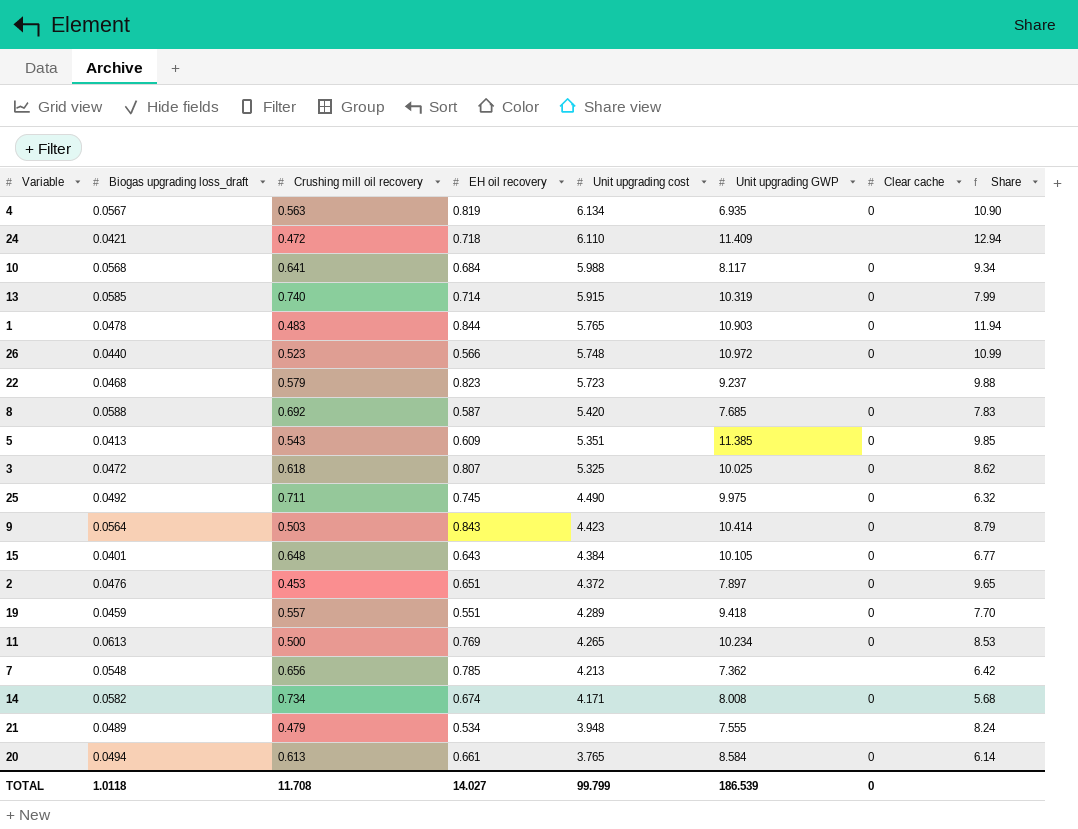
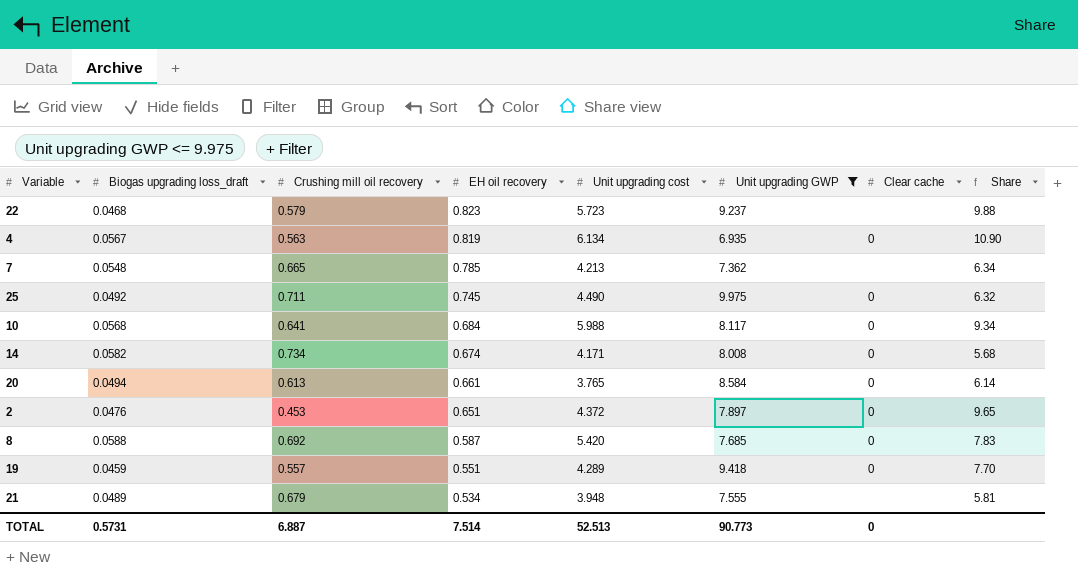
filter: none -> Unit upgrading GWP <= 9.975
row order: Unit upgrading cost descending -> EH oil recovery descending
7 | Crushing mill oil recovery: 0.656 -> 0.665
7 | Share: 6.42 -> 6.34
21 | Crushing mill oil recovery: 0.479 -> 0.679
21 | Share: 8.24 -> 5.81
TOTAL | Biogas upgrading loss_draft: 1.0118 -> 0.5731
TOTAL | Crushing mill oil recovery: 11.708 -> 6.887
TOTAL | EH oil recovery: 14.027 -> 7.514
TOTAL | Unit upgrading cost: 99.799 -> 52.513
TOTAL | Unit upgrading GWP: 186.539 -> 90.773

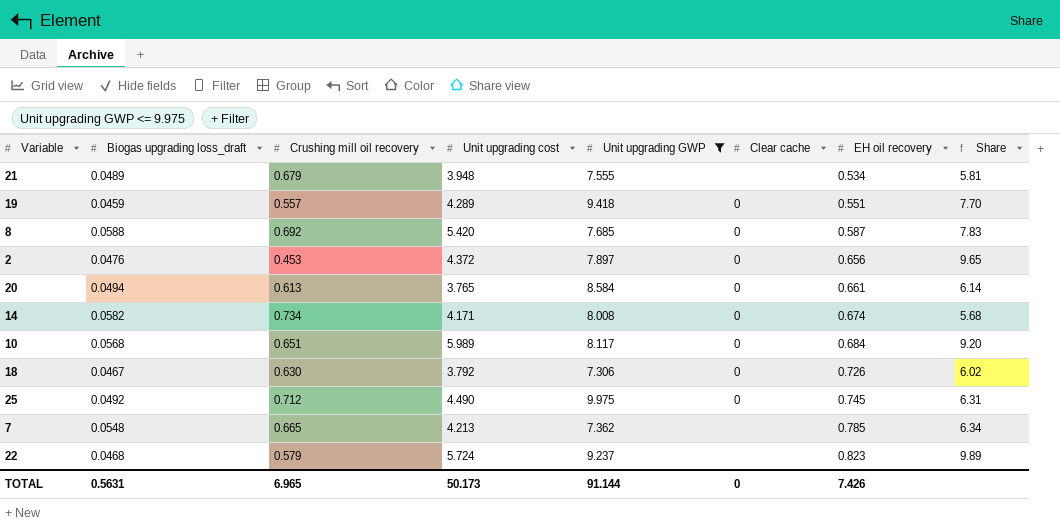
row order: EH oil recovery descending -> EH oil recovery ascending
column EH oil recovery | position: 4 -> 7
row 4: 0.0567 | 0.563 | 0.819 | 6.134 | 6.935 | 0 | 10.90 -> none
2 | EH oil recovery: 0.651 -> 0.656
10 | Crushing mill oil recovery: 0.641 -> 0.651
10 | Unit upgrading cost: 5.988 -> 5.989
10 | Share: 9.34 -> 9.20
row 18: none -> 0.0467 | 0.630 | 3.792 | 7.306 | 0 | 0.726 | 6.02
25 | Crushing mill oil recovery: 0.711 -> 0.712
25 | Share: 6.32 -> 6.31
22 | Unit upgrading cost: 5.723 -> 5.724
22 | Share: 9.88 -> 9.89
TOTAL | Biogas upgrading loss_draft: 0.5731 -> 0.5631
TOTAL | Crushing mill oil recovery: 6.887 -> 6.965
TOTAL | Unit upgrading cost: 52.513 -> 50.173
TOTAL | Unit upgrading GWP: 90.773 -> 91.144
TOTAL | EH oil recovery: 7.514 -> 7.426

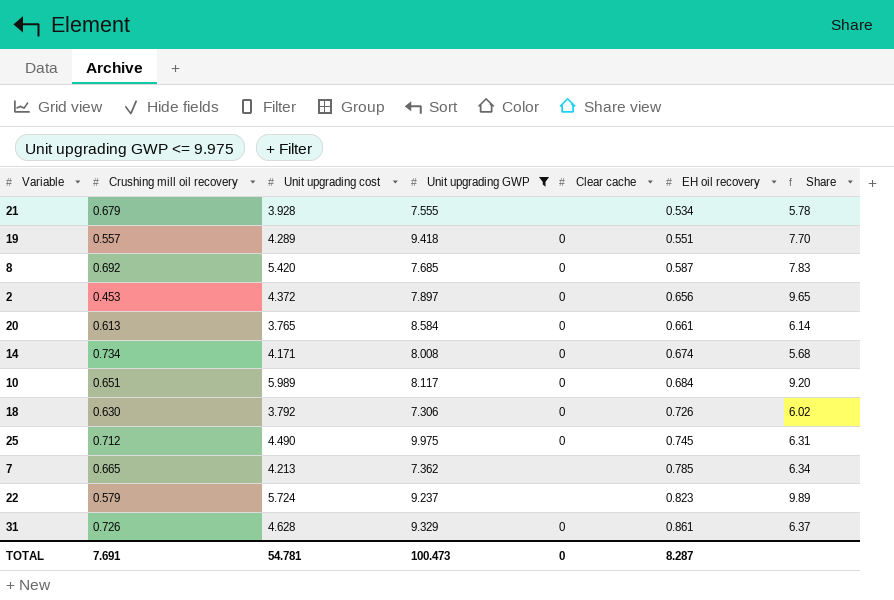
column Biogas upgrading loss_draft | position: 2 -> none
21 | Unit upgrading cost: 3.948 -> 3.928
21 | Share: 5.81 -> 5.78
row 31: none -> 0.726 | 4.628 | 9.329 | 0 | 0.861 | 6.37
TOTAL | Crushing mill oil recovery: 6.965 -> 7.691
TOTAL | Unit upgrading cost: 50.173 -> 54.781
TOTAL | Unit upgrading GWP: 91.144 -> 100.473
TOTAL | EH oil recovery: 7.426 -> 8.287

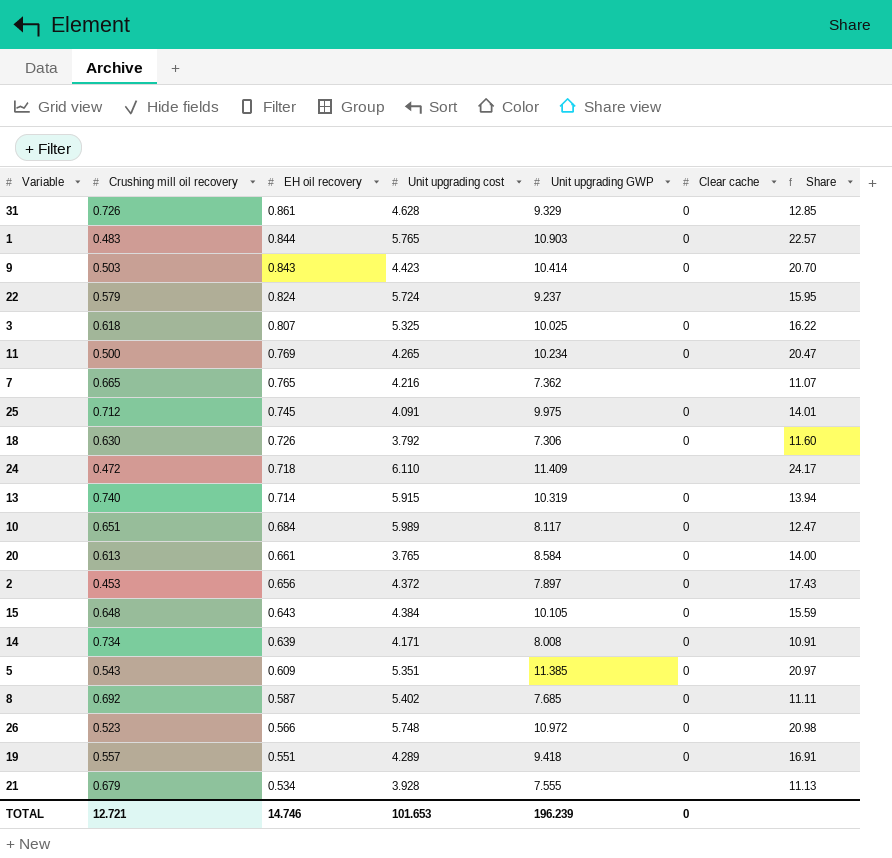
filter: Unit upgrading GWP <= 9.975 -> none
row order: EH oil recovery ascending -> EH oil recovery descending
column EH oil recovery | position: 6 -> 3
column Share | formula: [Unit upgrading cost] / [Crushing mill oil recovery] -> [Unit upgrading GWP] / [Crushing mill oil recovery]
22 | EH oil recovery: 0.823 -> 0.824
7 | EH oil recovery: 0.785 -> 0.765
7 | Unit upgrading cost: 4.213 -> 4.216
25 | Unit upgrading cost: 4.490 -> 4.091
14 | EH oil recovery: 0.674 -> 0.639
8 | Unit upgrading cost: 5.420 -> 5.402
TOTAL | Crushing mill oil recovery: 7.691 -> 12.721
TOTAL | EH oil recovery: 8.287 -> 14.746
TOTAL | Unit upgrading cost: 54.781 -> 101.653
TOTAL | Unit upgrading GWP: 100.473 -> 196.239

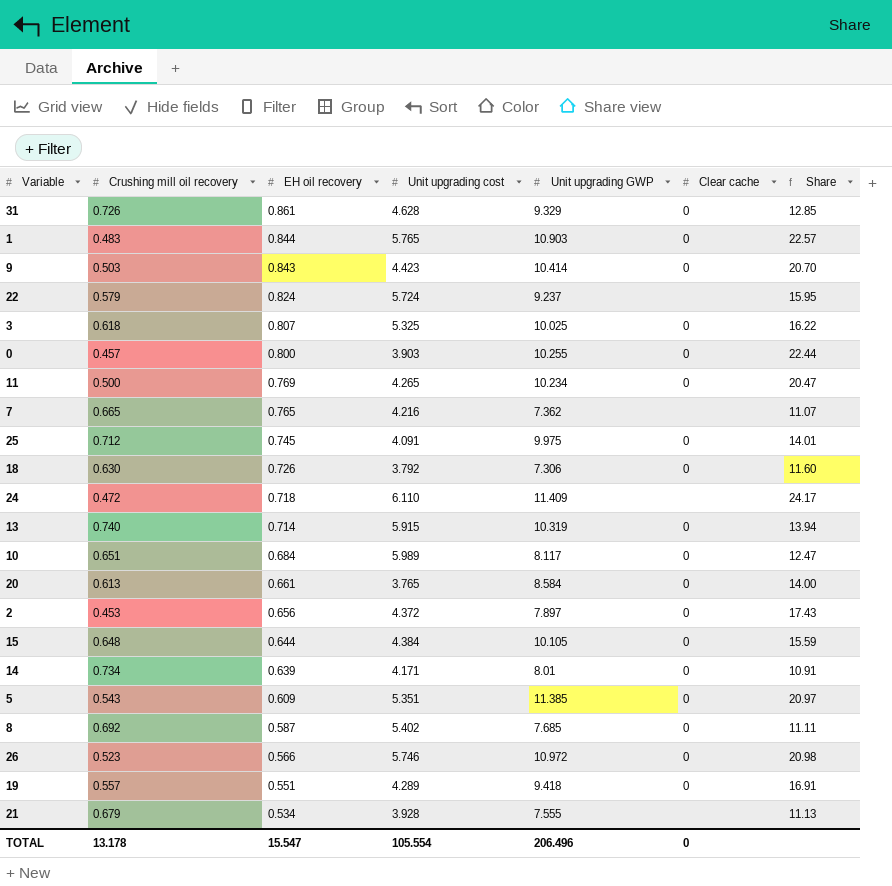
row 0: none -> 0.457 | 0.800 | 3.903 | 10.255 | 0 | 22.44
15 | EH oil recovery: 0.643 -> 0.644
14 | Unit upgrading GWP: 8.008 -> 8.01
26 | Unit upgrading cost: 5.748 -> 5.746
TOTAL | Crushing mill oil recovery: 12.721 -> 13.178
TOTAL | EH oil recovery: 14.746 -> 15.547
TOTAL | Unit upgrading cost: 101.653 -> 105.554
TOTAL | Unit upgrading GWP: 196.239 -> 206.496

